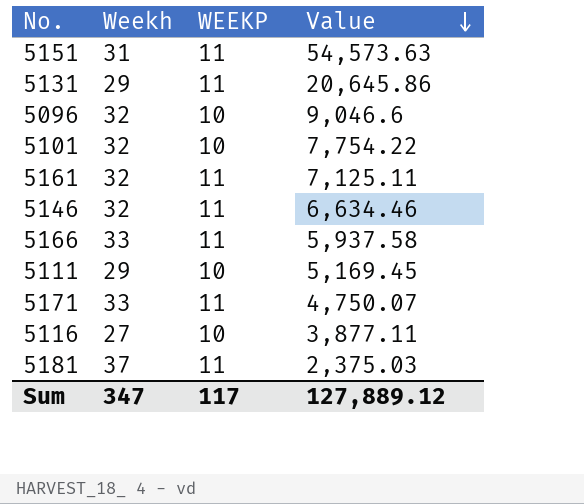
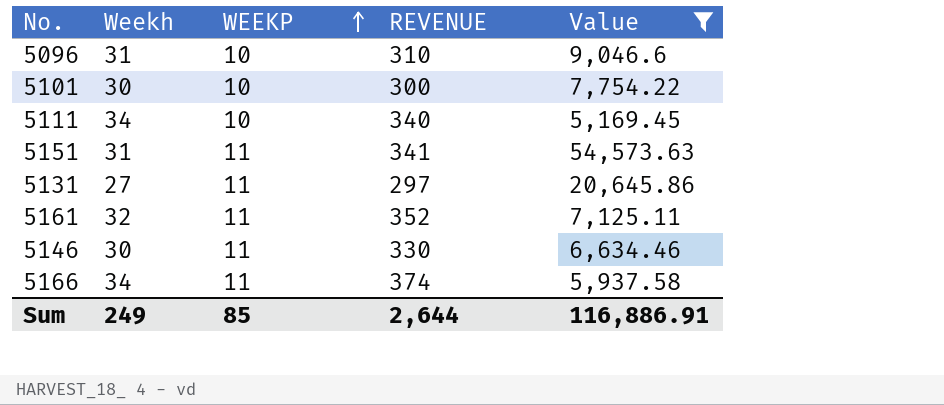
filter: none -> Value >= 5,169.45
row order: Value descending -> WEEKP ascending
column REVENUE | formula: none -> [Weekh] * [WEEKP]
5096 | Weekh: 32 -> 31
5101 | Weekh: 32 -> 30
5111 | Weekh: 29 -> 34
5131 | Weekh: 29 -> 27
5146 | Weekh: 32 -> 30
5166 | Weekh: 33 -> 34
Sum | Weekh: 347 -> 249
Sum | WEEKP: 117 -> 85
Sum | Value: 127,889.12 -> 116,886.91

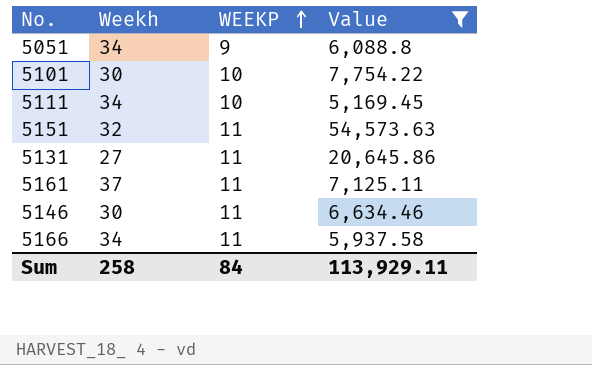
column REVENUE | formula: [Weekh] * [WEEKP] -> none
row 5096: 31 | 10 | 310 | 9,046.6 -> none
row 5051: none -> 34 | 9 | 6,088.8
5151 | Weekh: 31 -> 32
5161 | Weekh: 32 -> 37
Sum | Weekh: 249 -> 258
Sum | WEEKP: 85 -> 84
Sum | Value: 116,886.91 -> 113,929.11

